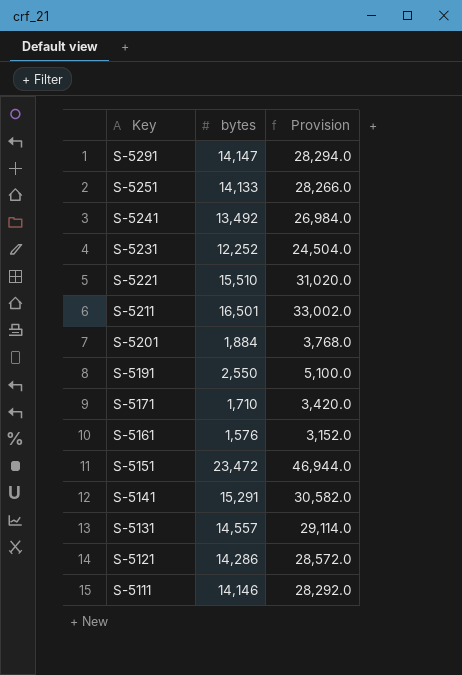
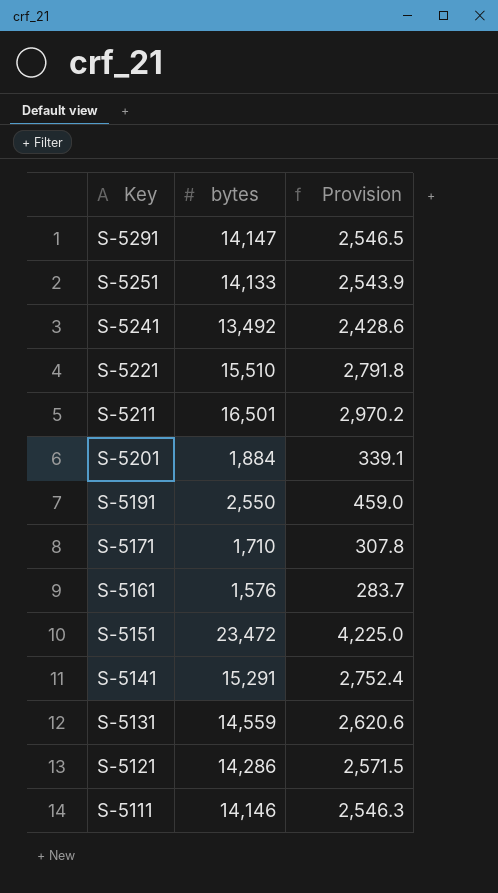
column Provision | formula: [bytes] * 2 -> [bytes] * 0.18
row S-5231: 12,252 | 24,504.0 -> none
S-5131 | bytes: 14,557 -> 14,559

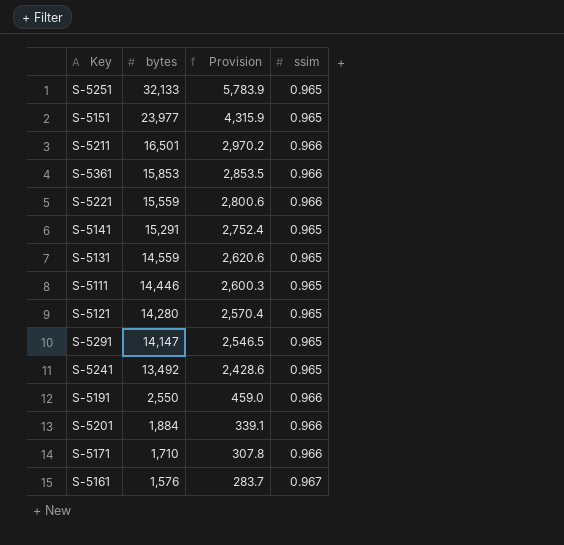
row order: Key descending -> bytes descending
column ssim | position: none -> 4
S-5251 | bytes: 14,133 -> 32,133
S-5251 | Provision: 2,543.9 -> 5,783.9
S-5151 | bytes: 23,472 -> 23,977
S-5151 | Provision: 4,225.0 -> 4,315.9
row S-5361: none -> 15,853 | 2,853.5 | 0.966
S-5221 | bytes: 15,510 -> 15,559
S-5221 | Provision: 2,791.8 -> 2,800.6
S-5111 | bytes: 14,146 -> 14,446
S-5111 | Provision: 2,546.3 -> 2,600.3
S-5121 | bytes: 14,286 -> 14,280
S-5121 | Provision: 2,571.5 -> 2,570.4

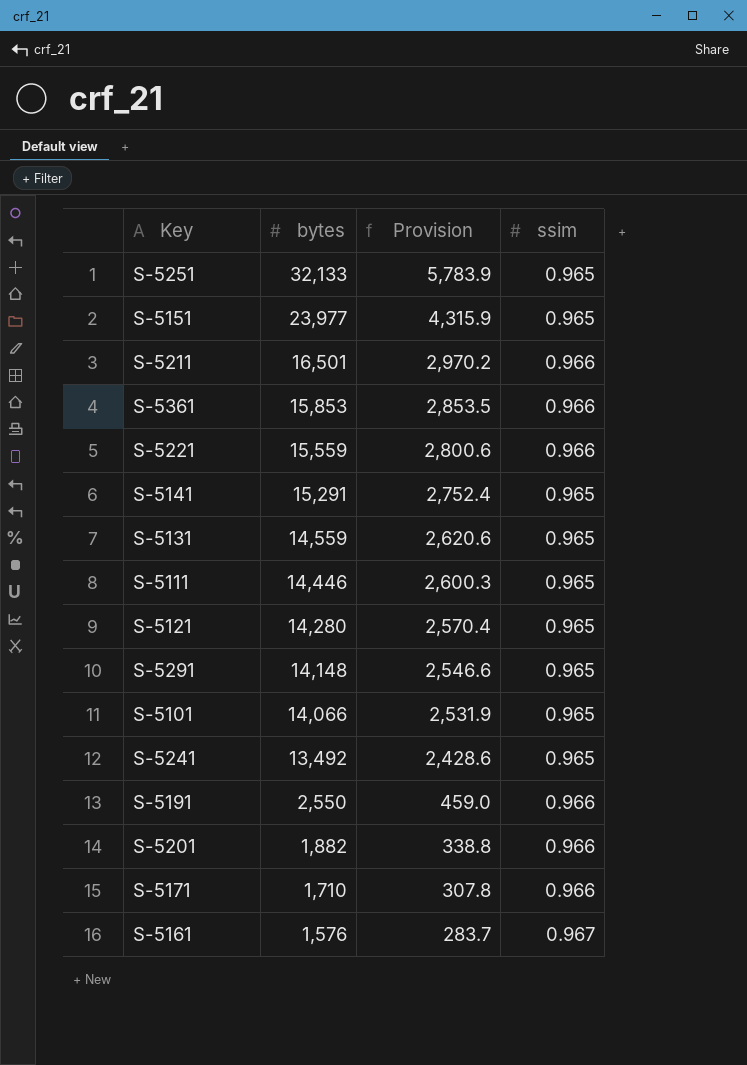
S-5291 | bytes: 14,147 -> 14,148
S-5291 | Provision: 2,546.5 -> 2,546.6
row S-5101: none -> 14,066 | 2,531.9 | 0.965
S-5201 | bytes: 1,884 -> 1,882
S-5201 | Provision: 339.1 -> 338.8

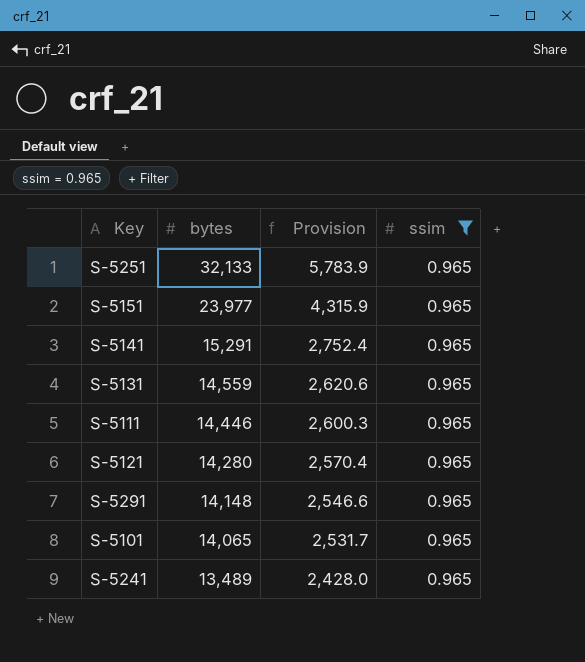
filter: none -> ssim = 0.965
S-5101 | bytes: 14,066 -> 14,065
S-5101 | Provision: 2,531.9 -> 2,531.7
S-5241 | bytes: 13,492 -> 13,489
S-5241 | Provision: 2,428.6 -> 2,428.0

